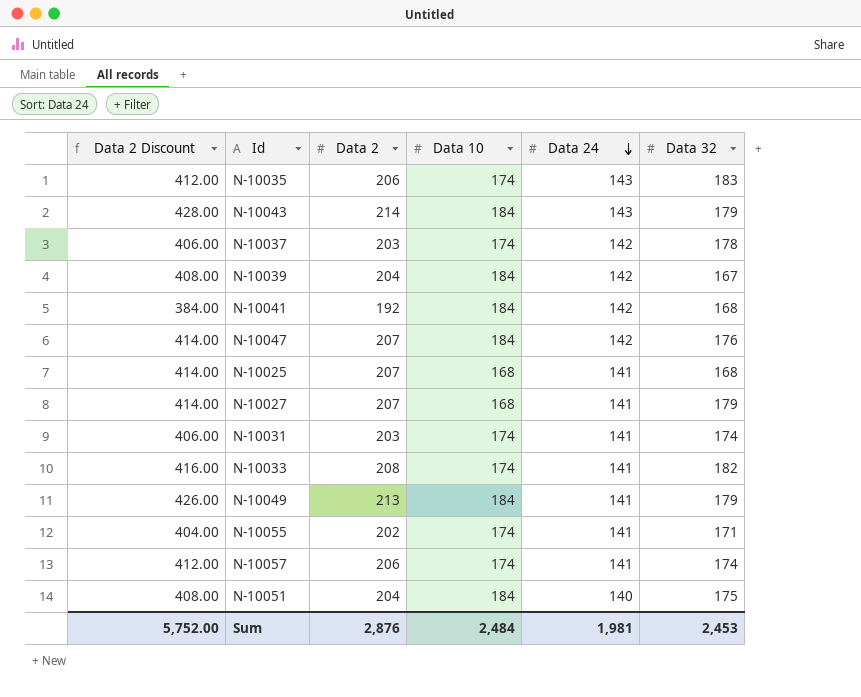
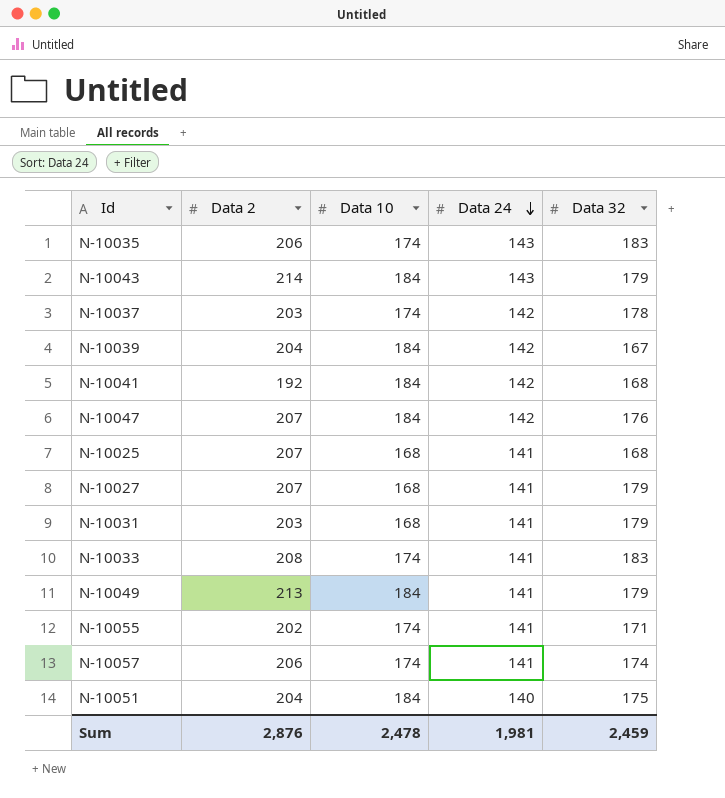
column Data 2 Discount | formula: [Data 2] * 2 -> none
N-10031 | Data 10: 174 -> 168
N-10031 | Data 32: 174 -> 179
N-10033 | Data 32: 182 -> 183
Sum | Data 10: 2,484 -> 2,478
Sum | Data 32: 2,453 -> 2,459

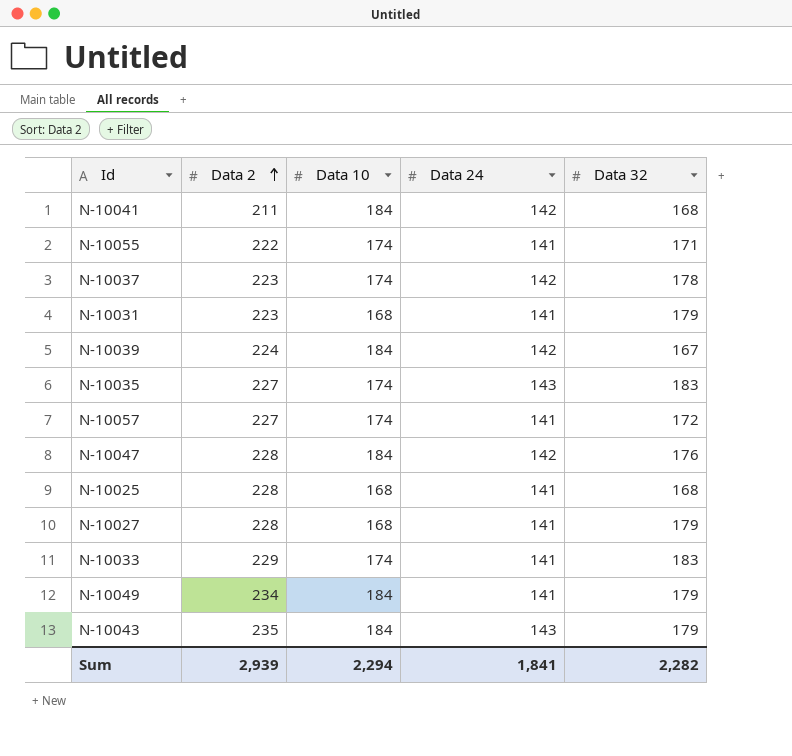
row order: Data 24 descending -> Data 2 ascending
row N-10051: 204 | 184 | 140 | 175 -> none
N-10041 | Data 2: 192 -> 211
N-10055 | Data 2: 202 -> 222
N-10037 | Data 2: 203 -> 223
N-10031 | Data 2: 203 -> 223
N-10039 | Data 2: 204 -> 224
N-10035 | Data 2: 206 -> 227
N-10057 | Data 2: 206 -> 227
N-10057 | Data 32: 174 -> 172
N-10047 | Data 2: 207 -> 228
N-10025 | Data 2: 207 -> 228
N-10027 | Data 2: 207 -> 228
N-10033 | Data 2: 208 -> 229
N-10049 | Data 2: 213 -> 234
N-10043 | Data 2: 214 -> 235
Sum | Data 2: 2,876 -> 2,939
Sum | Data 10: 2,478 -> 2,294
Sum | Data 24: 1,981 -> 1,841
Sum | Data 32: 2,459 -> 2,282

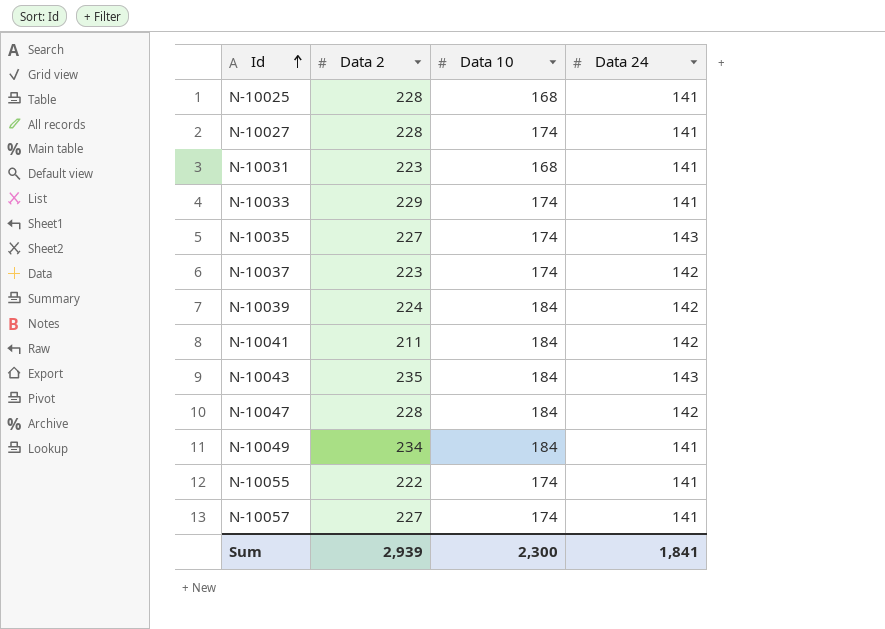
row order: Data 2 ascending -> Id ascending
column Data 32 | position: 5 -> none
N-10027 | Data 10: 168 -> 174
Sum | Data 10: 2,294 -> 2,300

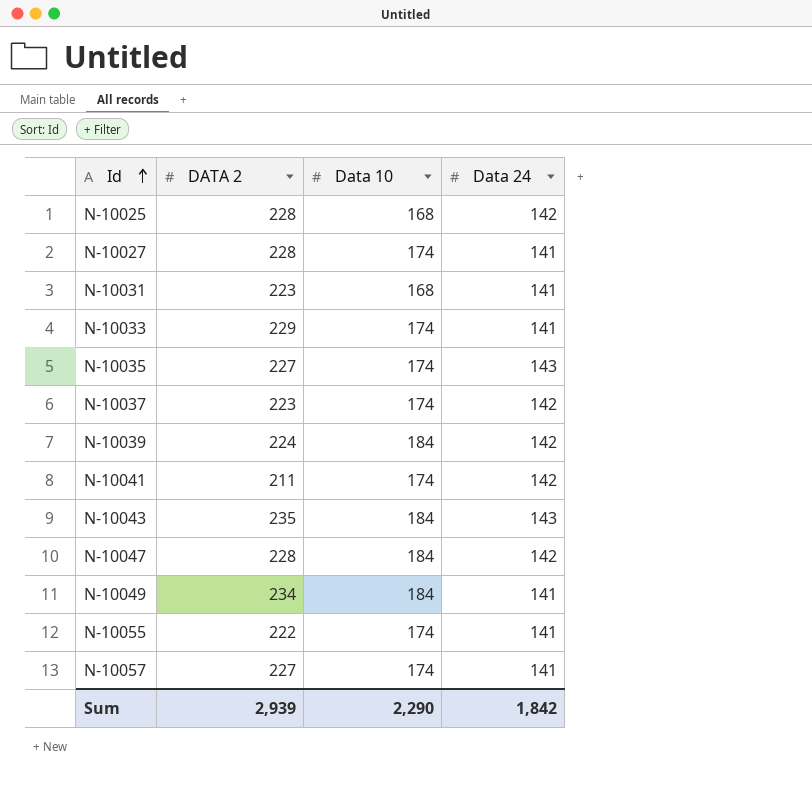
column name: Data 2 -> DATA 2
N-10025 | Data 24: 141 -> 142
N-10041 | Data 10: 184 -> 174
Sum | Data 10: 2,300 -> 2,290
Sum | Data 24: 1,841 -> 1,842

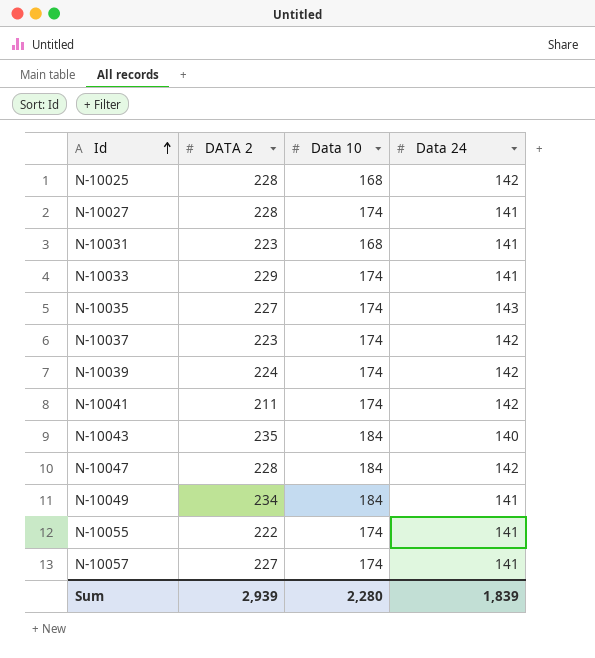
N-10039 | Data 10: 184 -> 174
N-10043 | Data 24: 143 -> 140
Sum | Data 10: 2,290 -> 2,280
Sum | Data 24: 1,842 -> 1,839

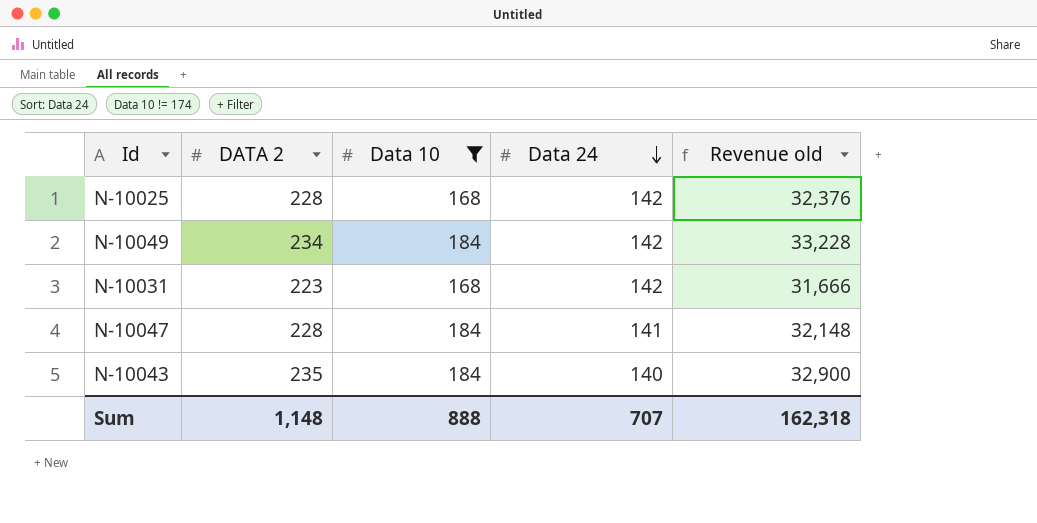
filter: none -> Data 10 != 174
row order: Id ascending -> Data 24 descending
column Revenue old | formula: none -> [DATA 2] * [Data 24]
N-10049 | Data 24: 141 -> 142
N-10031 | Data 24: 141 -> 142
N-10047 | Data 24: 142 -> 141
Sum | DATA 2: 2,939 -> 1,148
Sum | Data 10: 2,280 -> 888
Sum | Data 24: 1,839 -> 707

